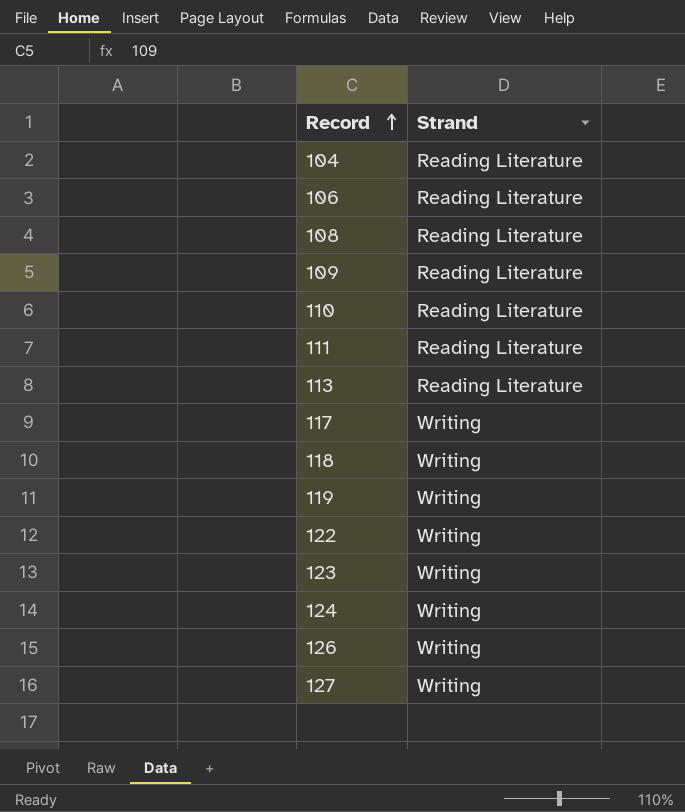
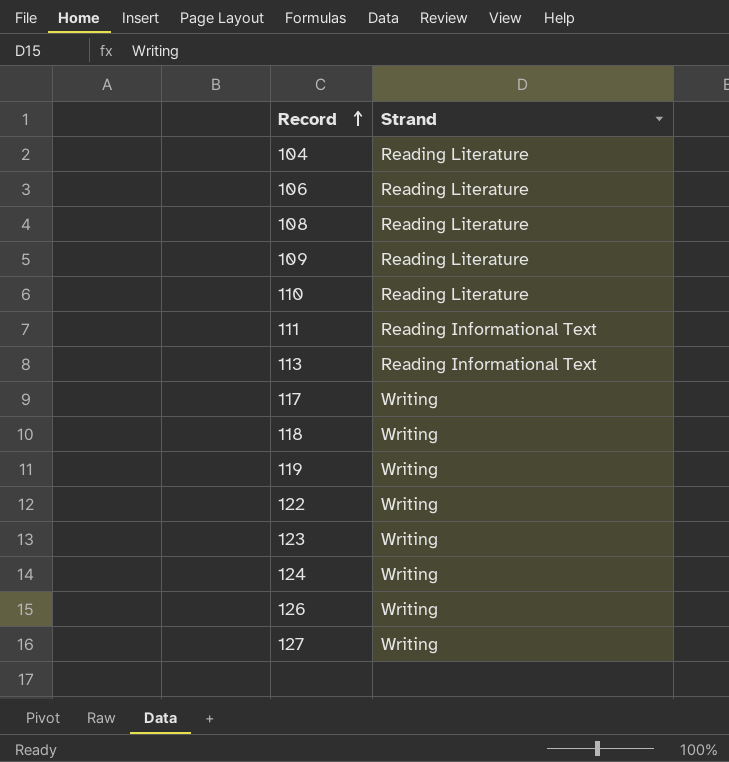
111 | Strand: Reading Literature -> Reading Informational Text
113 | Strand: Reading Literature -> Reading Informational Text

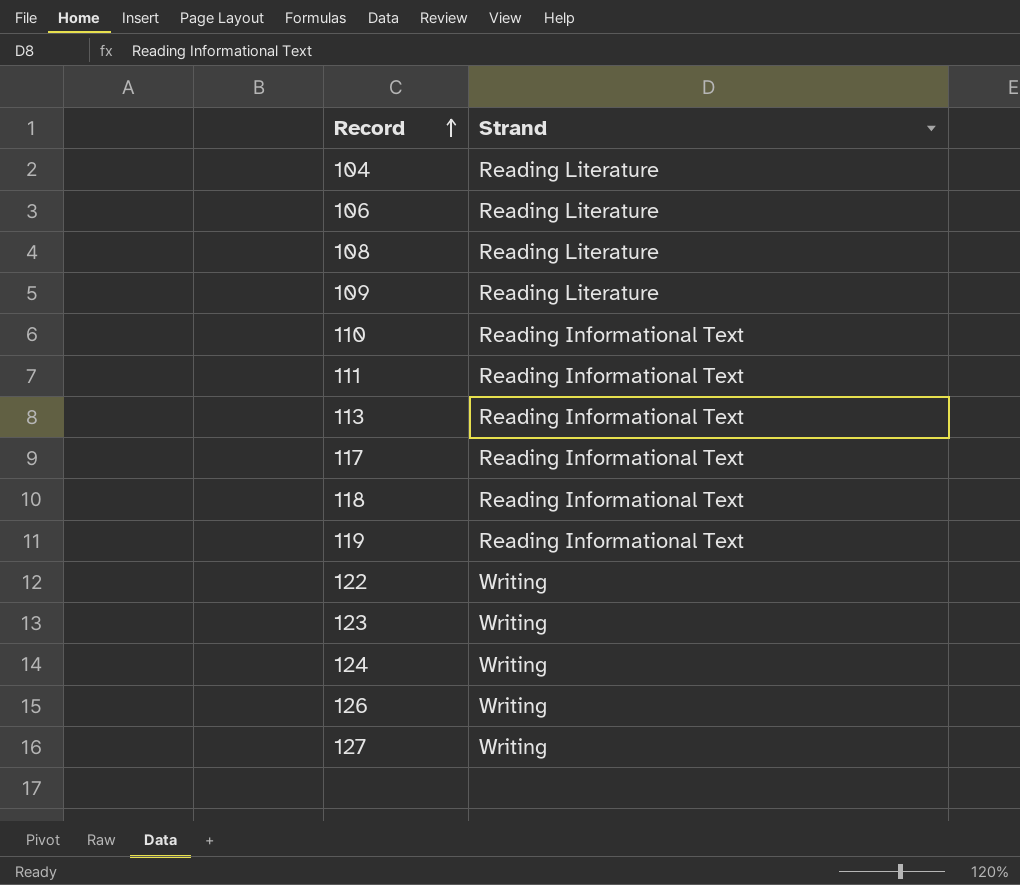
110 | Strand: Reading Literature -> Reading Informational Text
117 | Strand: Writing -> Reading Informational Text
118 | Strand: Writing -> Reading Informational Text
119 | Strand: Writing -> Reading Informational Text

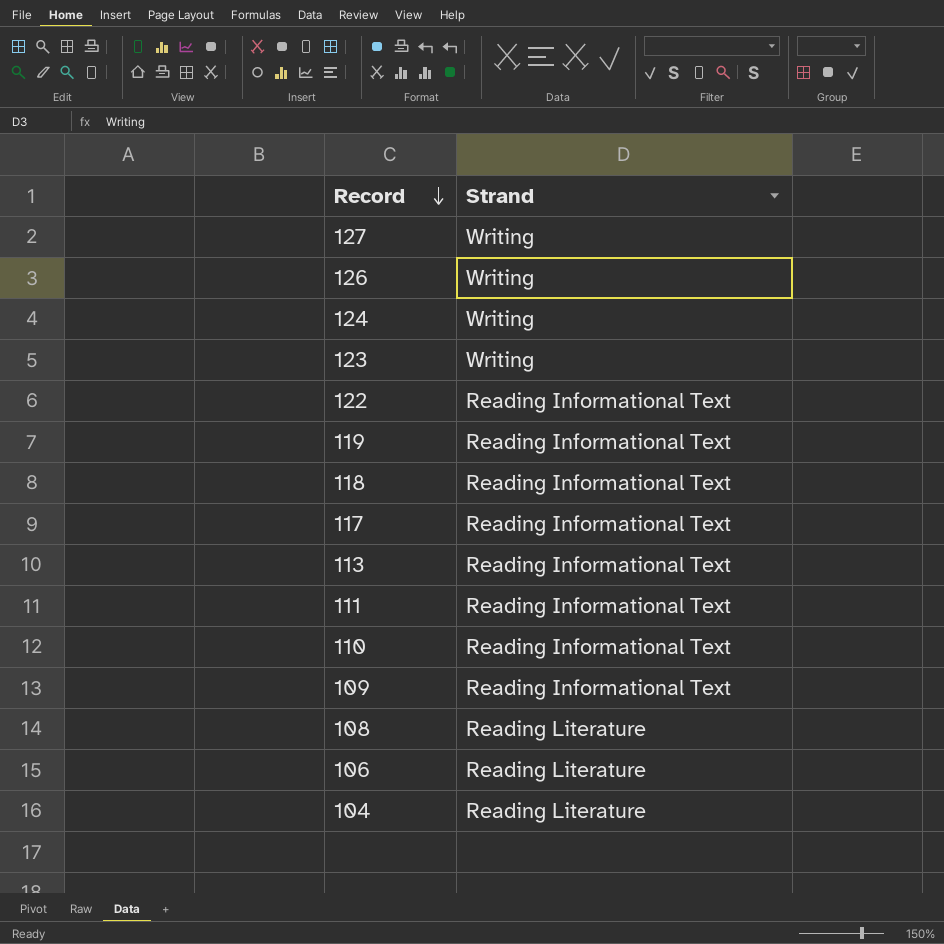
row order: Record ascending -> Record descending
122 | Strand: Writing -> Reading Informational Text
109 | Strand: Reading Literature -> Reading Informational Text

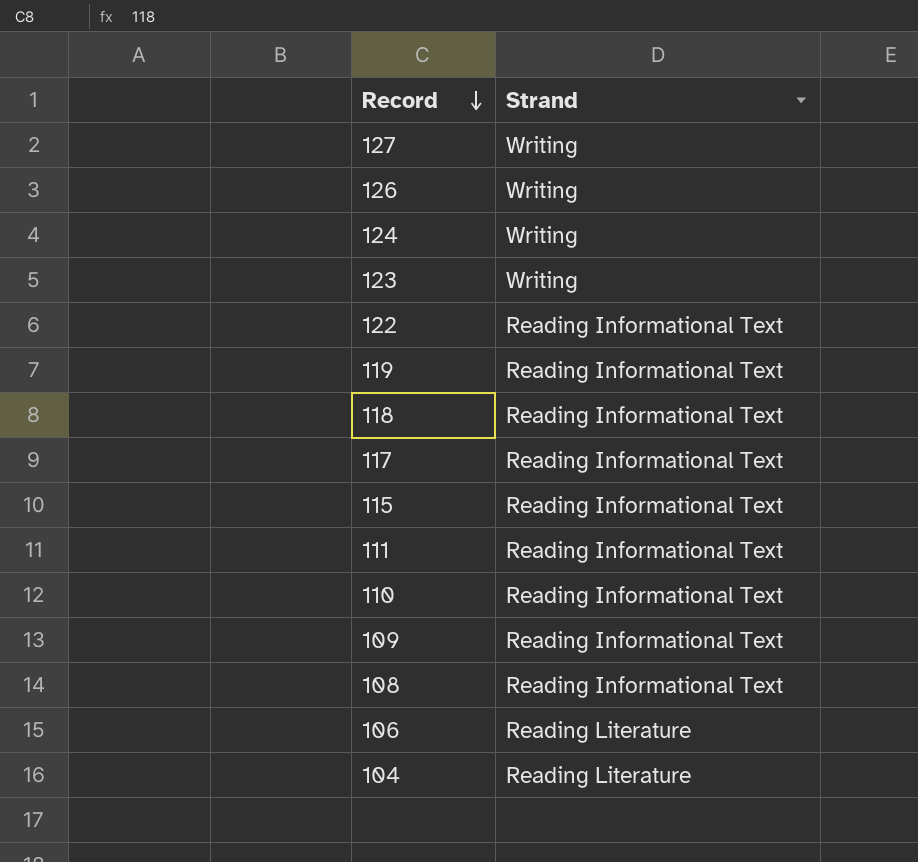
row 113: Reading Informational Text -> none
row 115: none -> Reading Informational Text
108 | Strand: Reading Literature -> Reading Informational Text

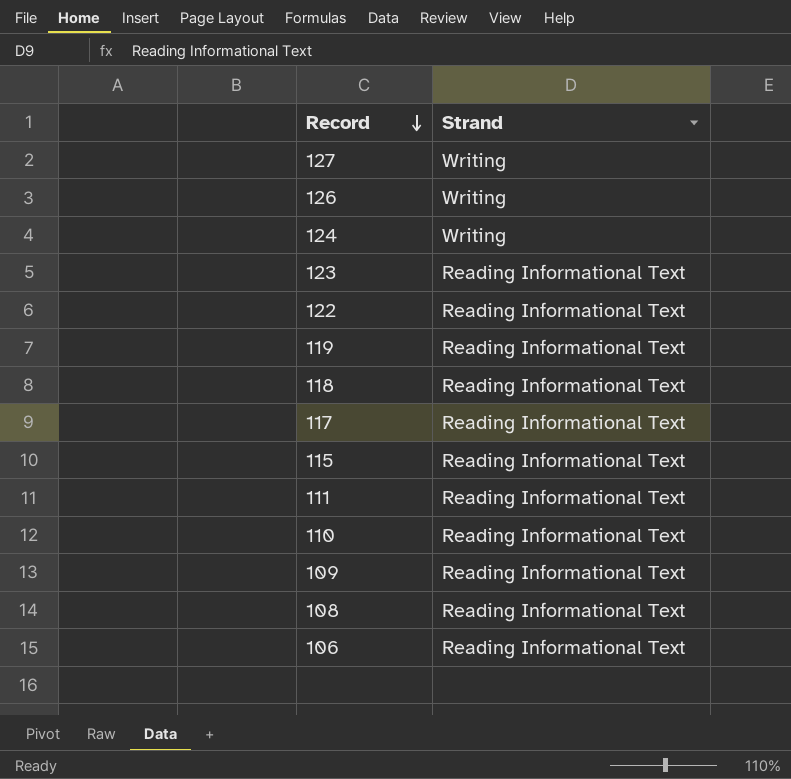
row 104: Reading Literature -> none
123 | Strand: Writing -> Reading Informational Text
106 | Strand: Reading Literature -> Reading Informational Text

